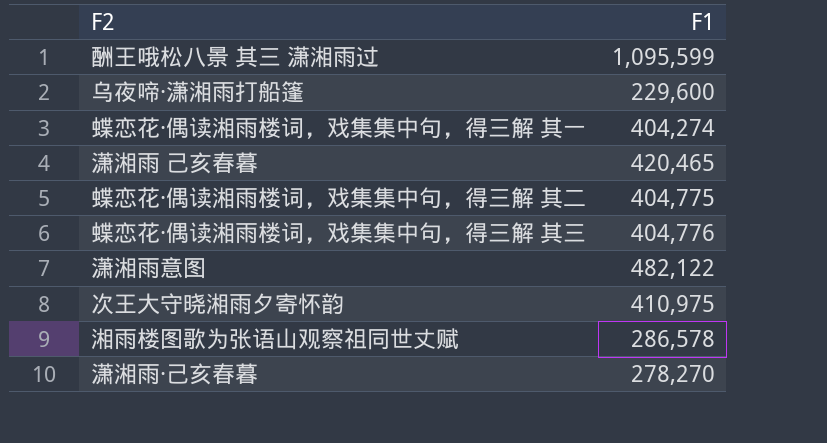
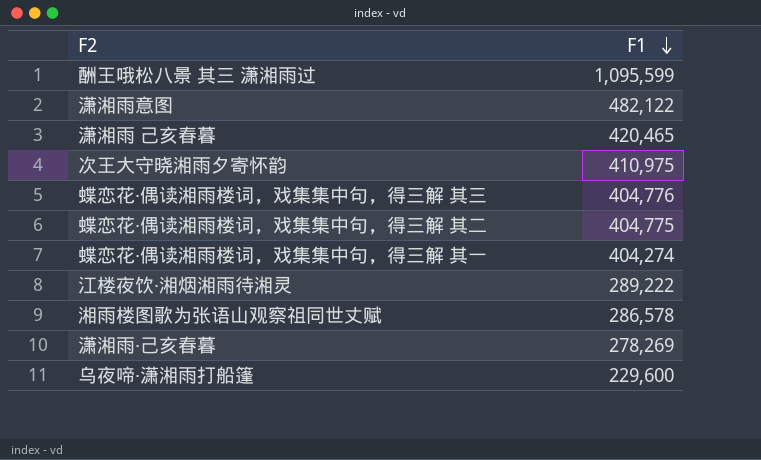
row order: none -> F1 descending
row 江楼夜饮·湘烟湘雨待湘灵: none -> 289,222
潇湘雨·己亥春暮 | F1: 278,270 -> 278,269

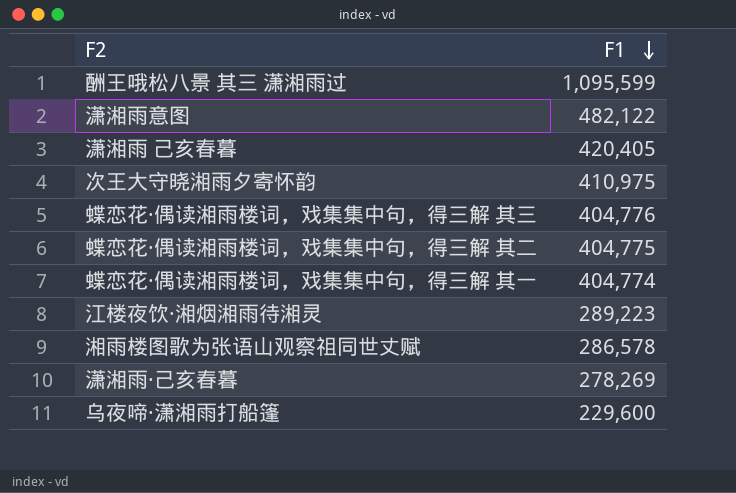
潇湘雨 己亥春暮 | F1: 420,465 -> 420,405
蝶恋花·偶读湘雨楼词，戏集集中句，得三解 其一 | F1: 404,274 -> 404,774
江楼夜饮·湘烟湘雨待湘灵 | F1: 289,222 -> 289,223

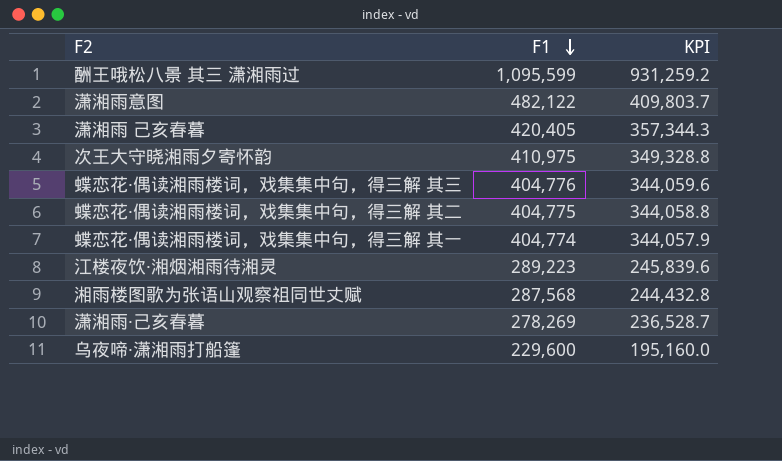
column KPI | formula: none -> [F1] * 0.85
湘雨楼图歌为张语山观察祖同世丈赋 | F1: 286,578 -> 287,568

